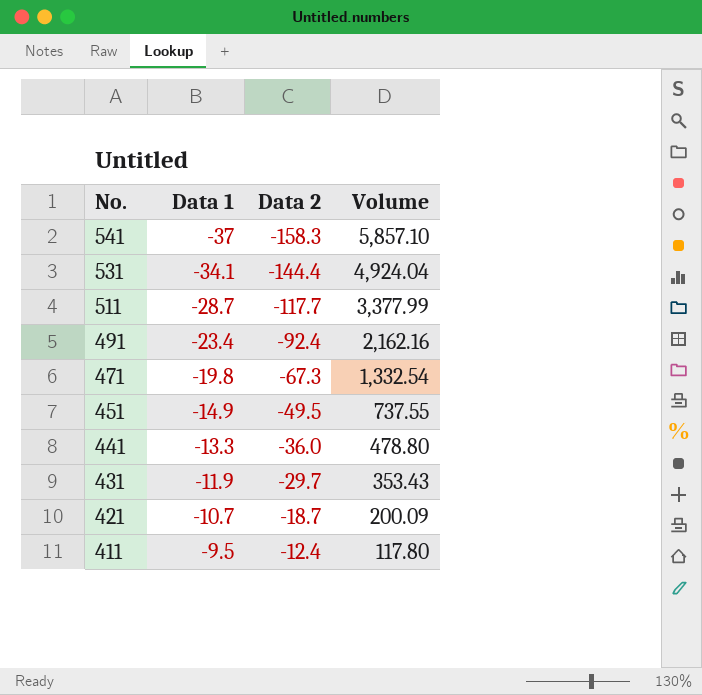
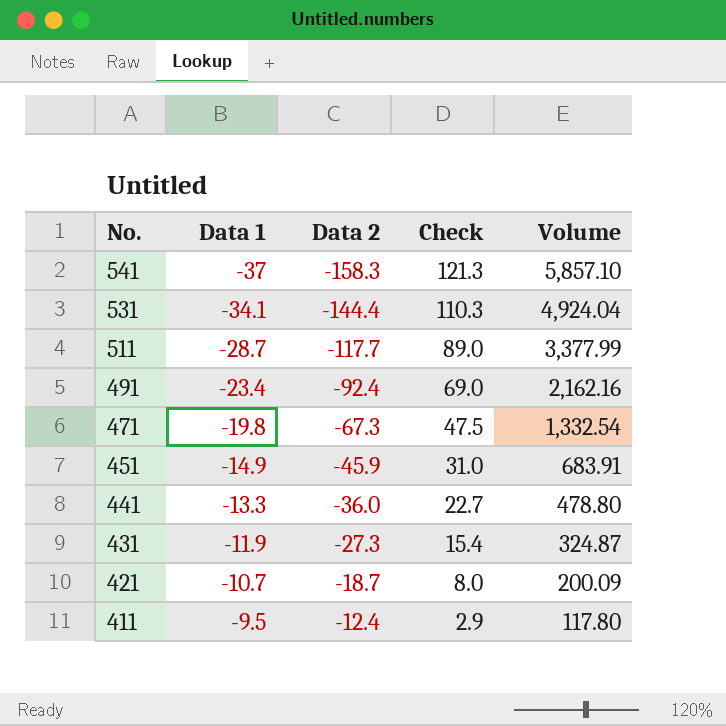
column Check | formula: none -> [Data 1] - [Data 2]
451 | Data 2: -49.5 -> -45.9
451 | Volume: 737.55 -> 683.91
431 | Data 2: -29.7 -> -27.3
431 | Volume: 353.43 -> 324.87

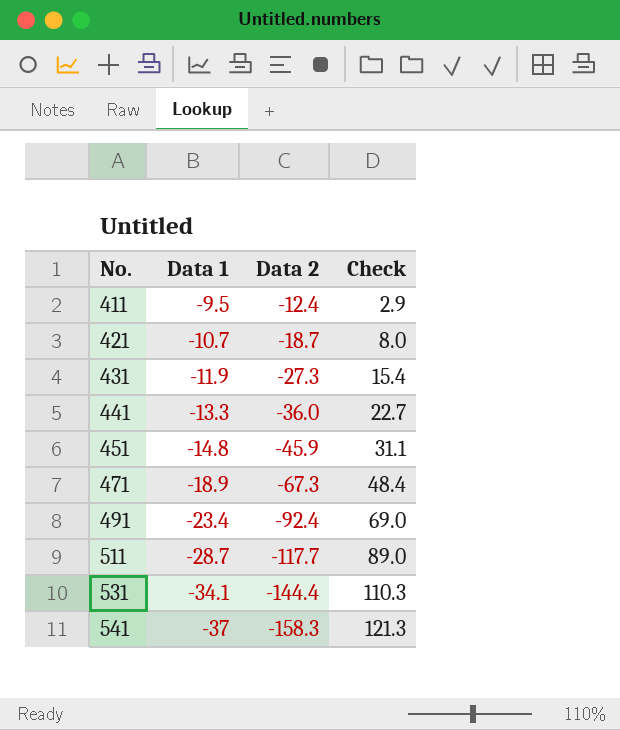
row order: No. descending -> No. ascending
column Volume | formula: [Data 1] * [Data 2] -> none
451 | Data 1: -14.9 -> -14.8
451 | Check: 31.0 -> 31.1
471 | Data 1: -19.8 -> -18.9
471 | Check: 47.5 -> 48.4

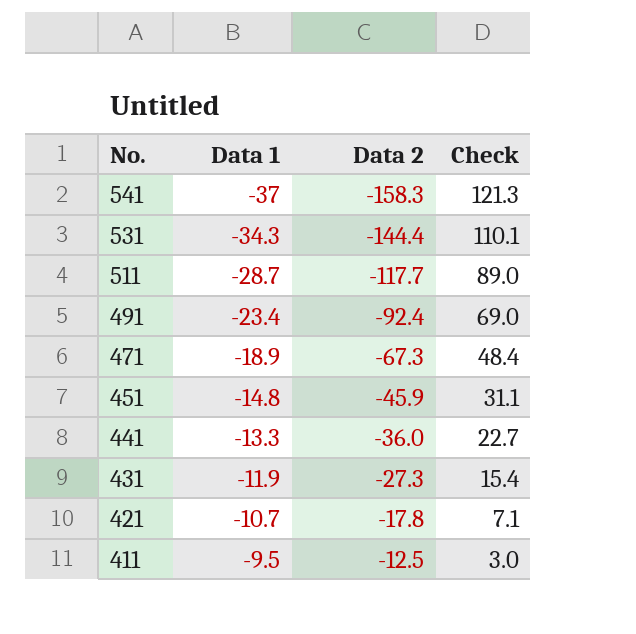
row order: No. ascending -> No. descending
531 | Data 1: -34.1 -> -34.3
531 | Check: 110.3 -> 110.1
421 | Data 2: -18.7 -> -17.8
421 | Check: 8.0 -> 7.1
411 | Data 2: -12.4 -> -12.5
411 | Check: 2.9 -> 3.0

